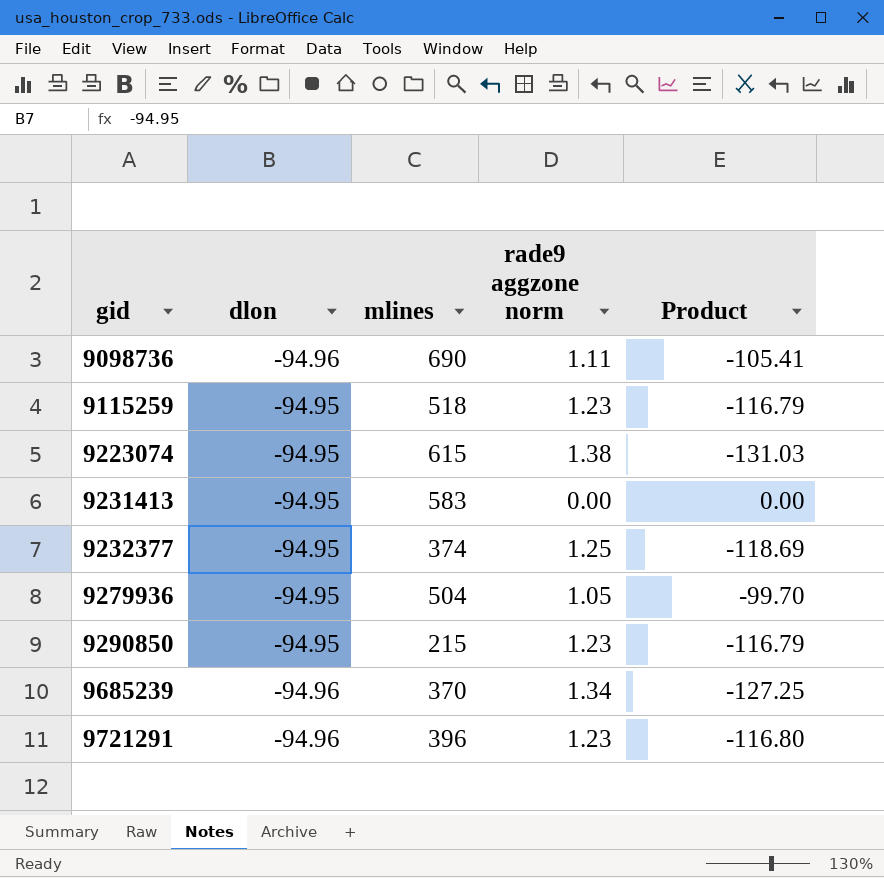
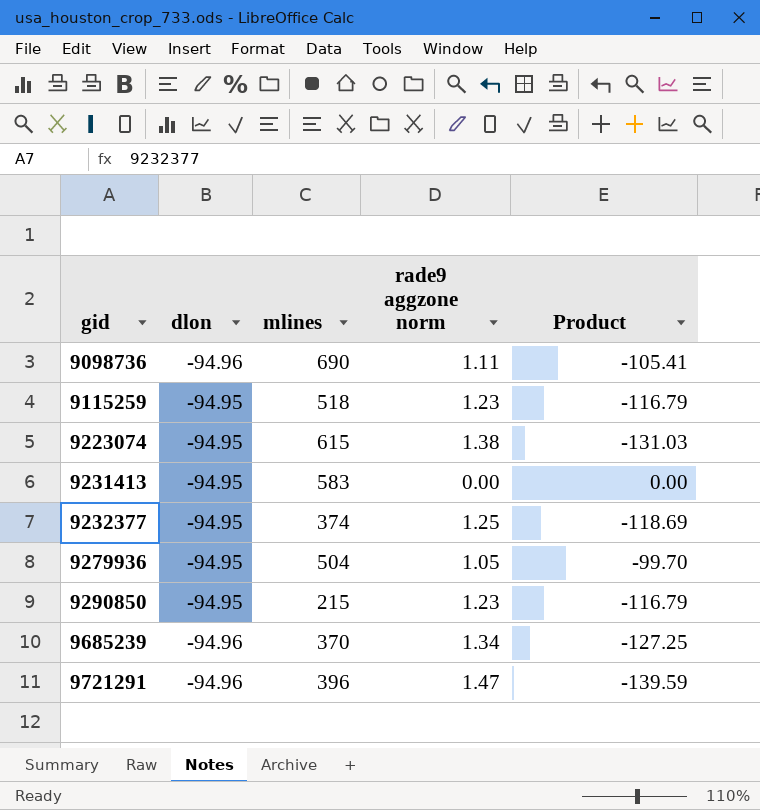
9721291 | rade9 aggzone norm: 1.23 -> 1.47
9721291 | Product: -116.80 -> -139.59

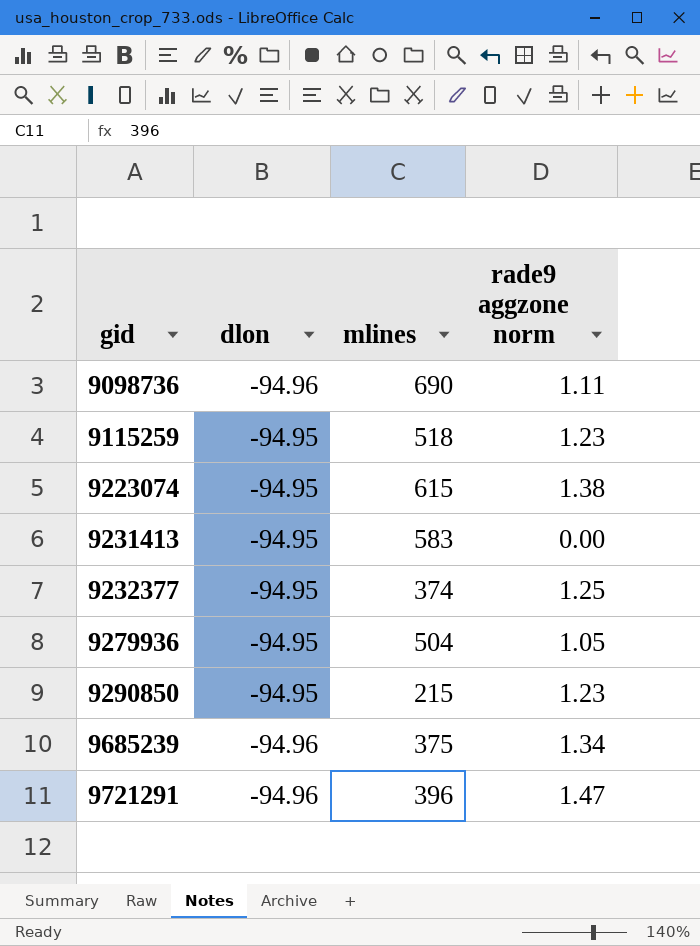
column Product | formula: [dlon] * [rade9 aggzone norm] -> none
9685239 | mlines: 370 -> 375

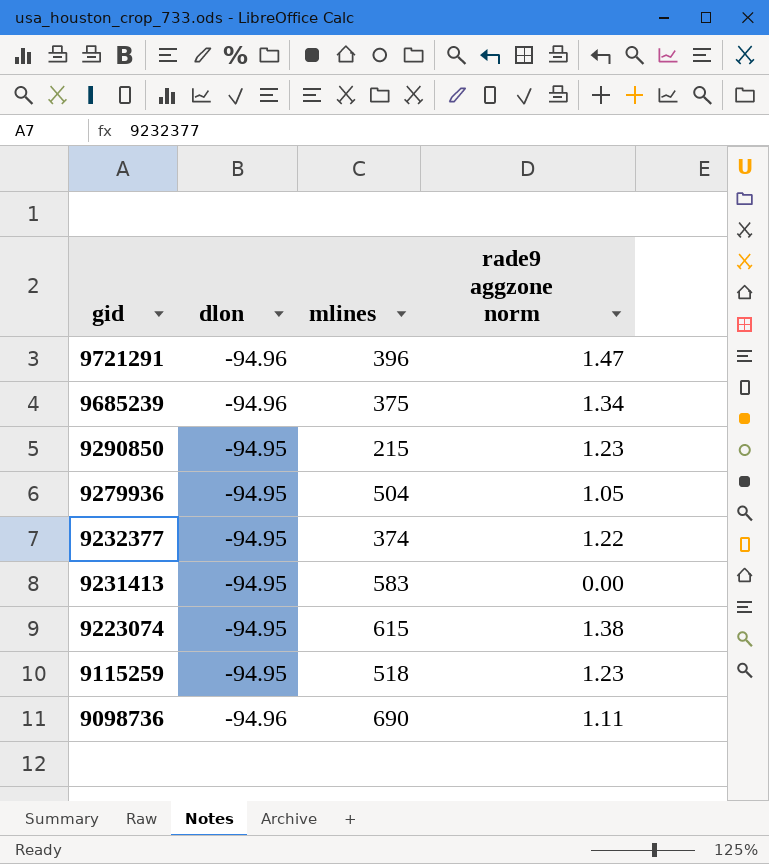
row order: gid ascending -> gid descending
9232377 | rade9 aggzone norm: 1.25 -> 1.22

